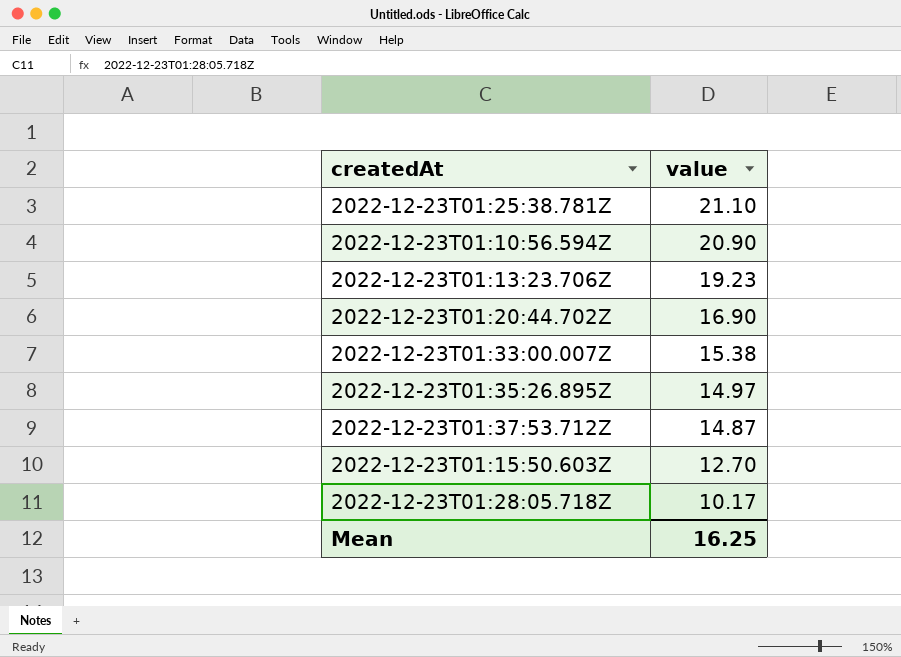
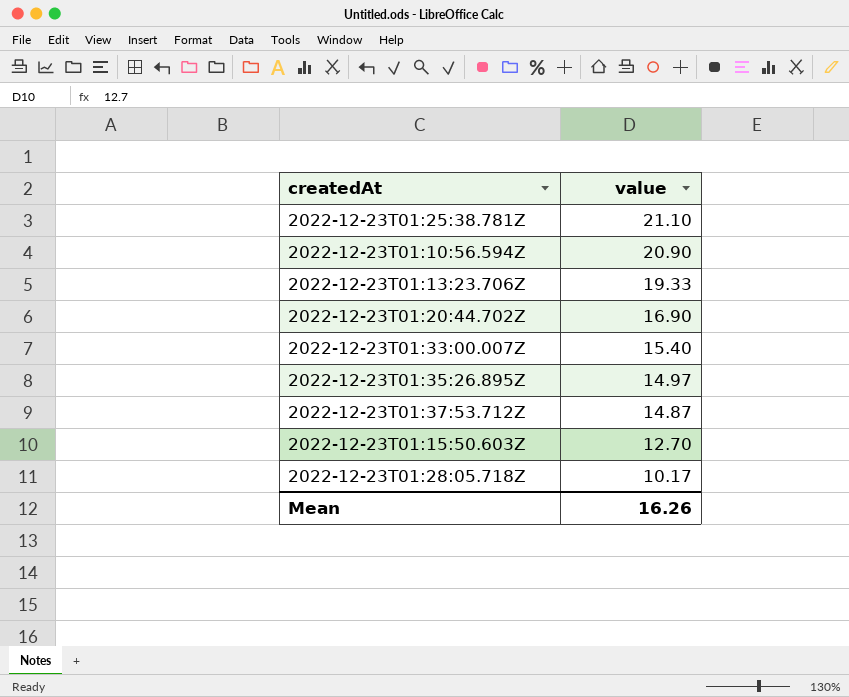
2022-12-23T01:13:23.706Z | value: 19.23 -> 19.33
2022-12-23T01:33:00.007Z | value: 15.38 -> 15.40
Mean | value: 16.25 -> 16.26

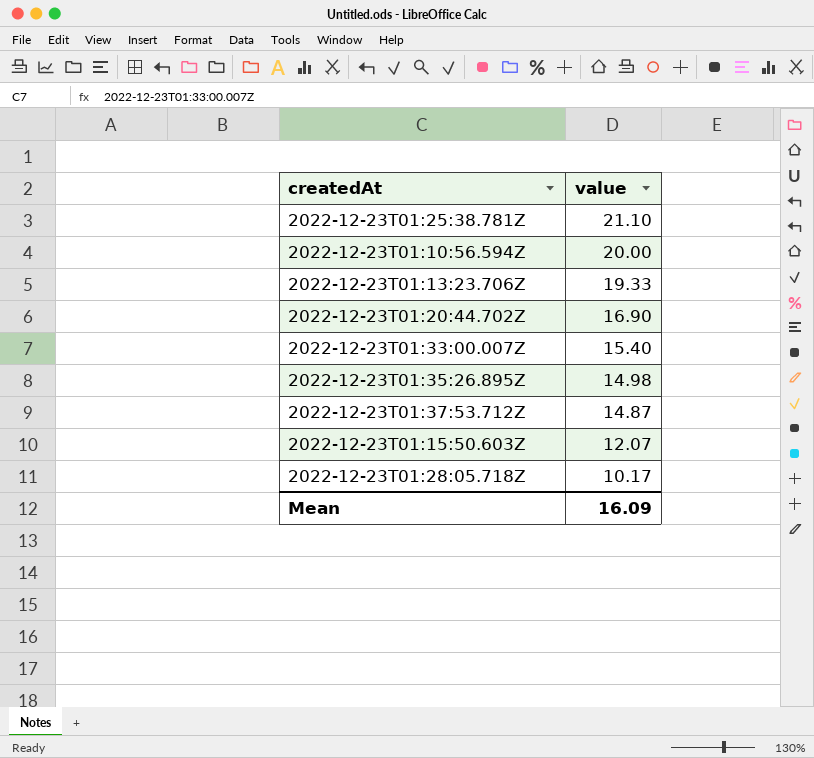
2022-12-23T01:10:56.594Z | value: 20.90 -> 20.00
2022-12-23T01:35:26.895Z | value: 14.97 -> 14.98
2022-12-23T01:15:50.603Z | value: 12.70 -> 12.07
Mean | value: 16.26 -> 16.09

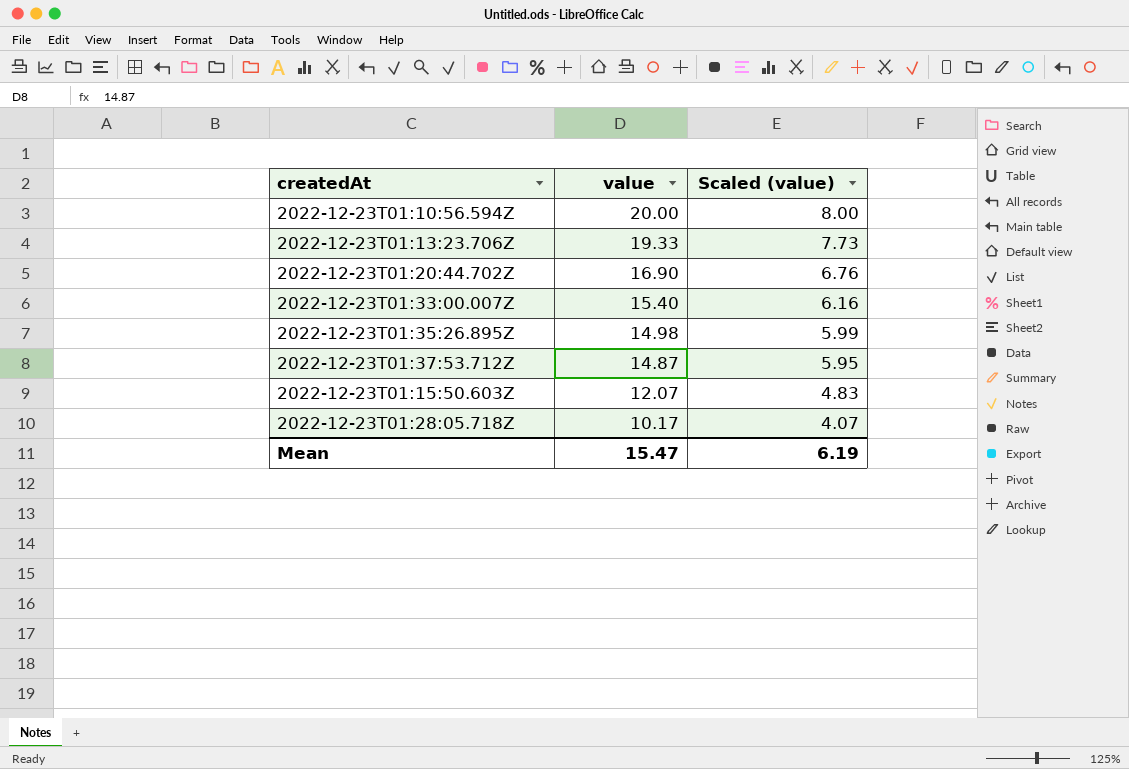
column Scaled (value) | formula: none -> [value] * 0.4
row 2022-12-23T01:25:38.781Z: 21.10 -> none
Mean | value: 16.09 -> 15.47

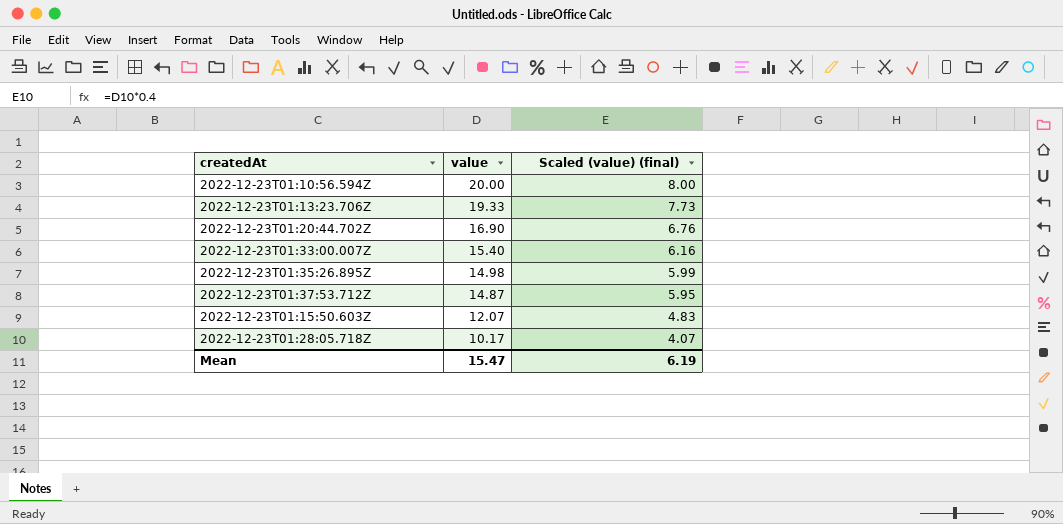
column name: Scaled (value) -> Scaled (value) (final)

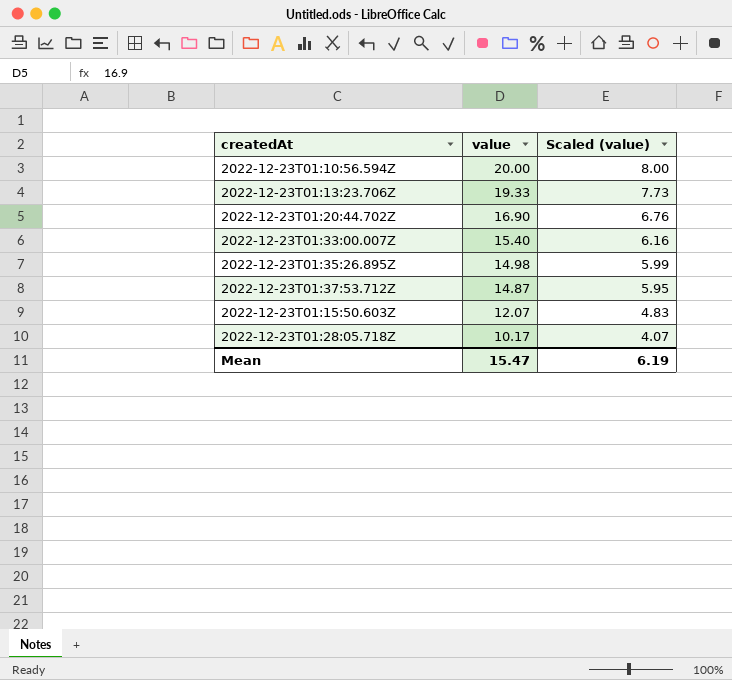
column name: Scaled (value) (final) -> Scaled (value)

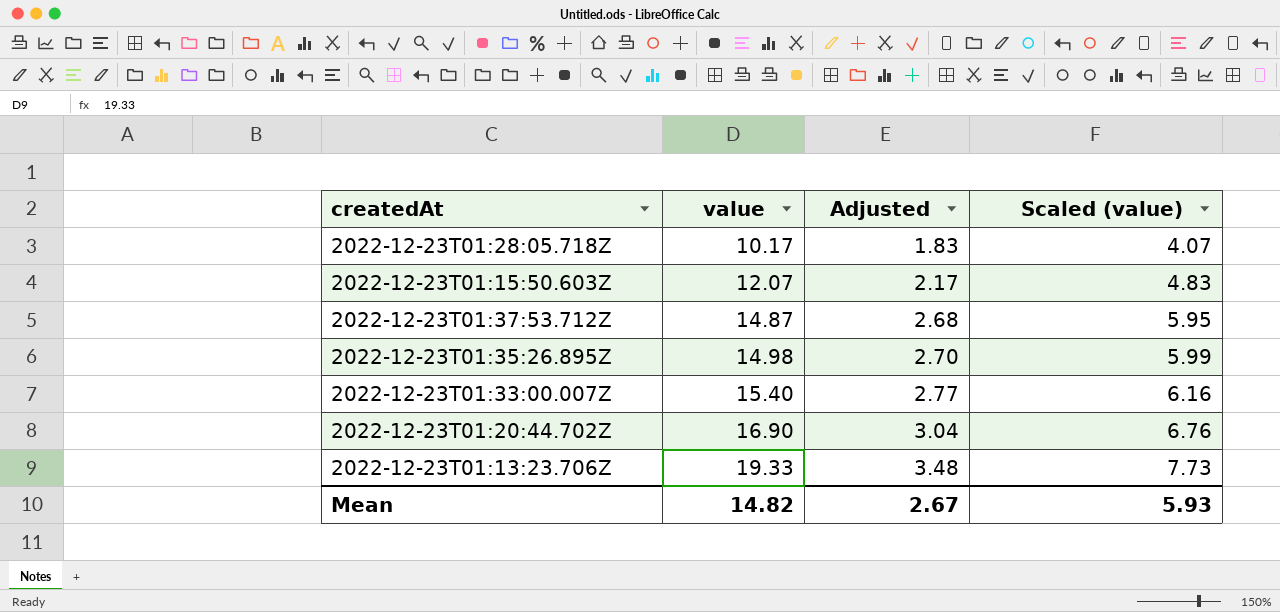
row order: value descending -> value ascending
column Adjusted | formula: none -> [value] * 0.18
row 2022-12-23T01:10:56.594Z: 20.00 | 8.00 -> none
Mean | value: 15.47 -> 14.82
Mean | Scaled (value): 6.19 -> 5.93

